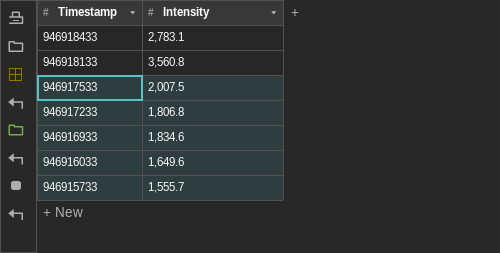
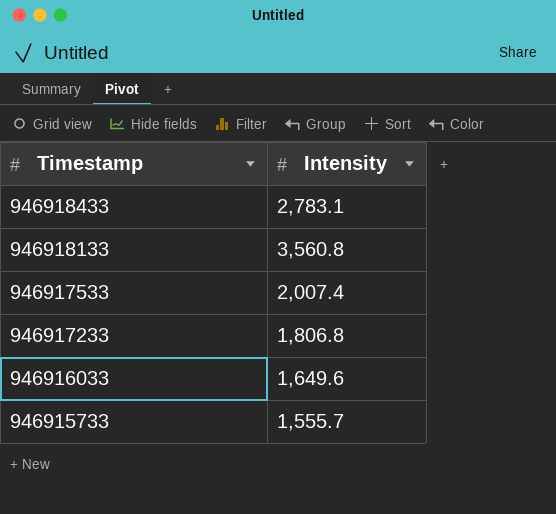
row 946916933: 1,834.6 -> none
946917533 | Intensity: 2,007.5 -> 2,007.4

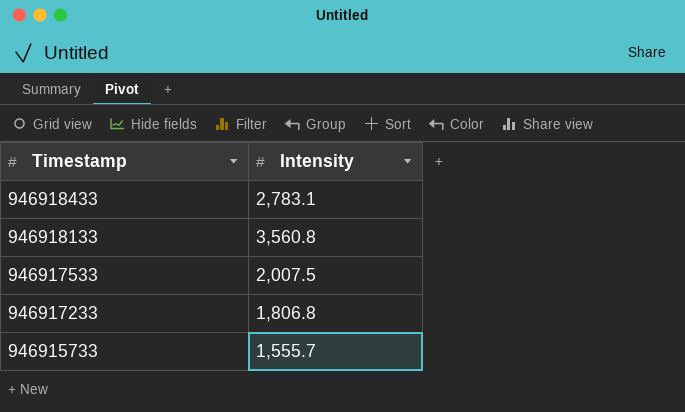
row 946916033: 1,649.6 -> none
946917533 | Intensity: 2,007.4 -> 2,007.5

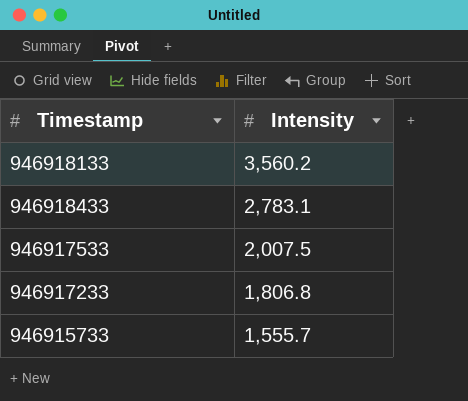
row order: Timestamp descending -> Intensity descending
946918133 | Intensity: 3,560.8 -> 3,560.2

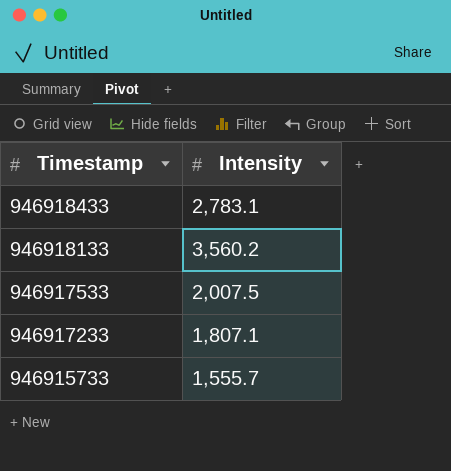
row order: Intensity descending -> Timestamp descending
946917233 | Intensity: 1,806.8 -> 1,807.1

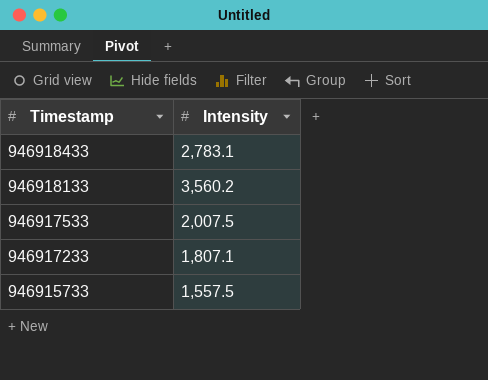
946915733 | Intensity: 1,555.7 -> 1,557.5

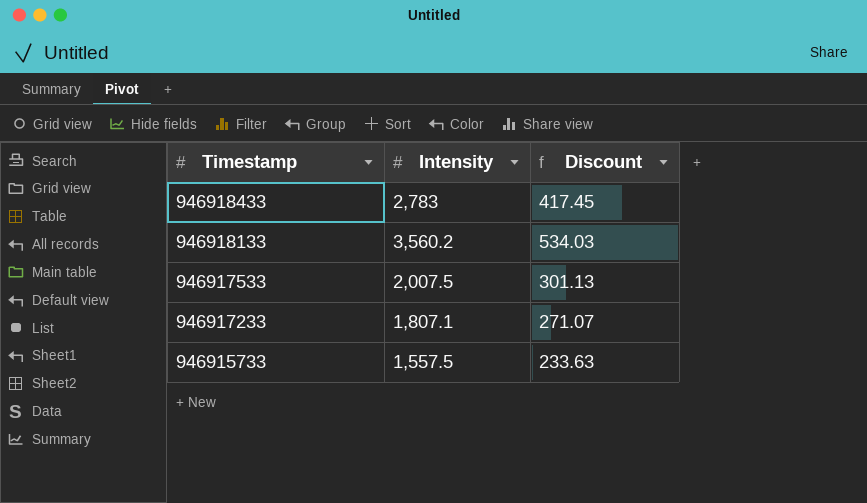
column Discount | formula: none -> [Intensity] * 0.15
946918433 | Intensity: 2,783.1 -> 2,783

